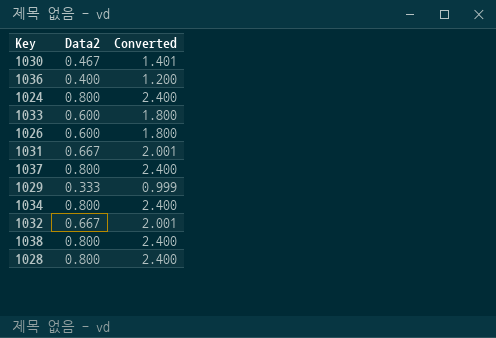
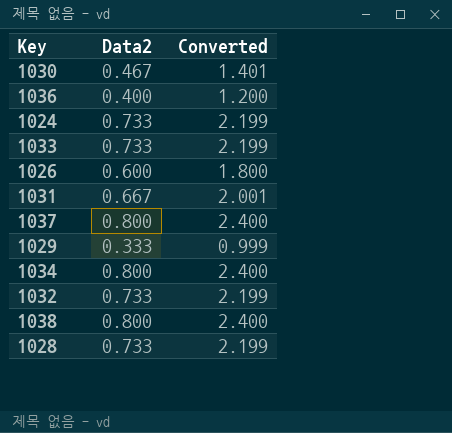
1024 | Data2: 0.800 -> 0.733
1024 | Converted: 2.400 -> 2.199
1033 | Data2: 0.600 -> 0.733
1033 | Converted: 1.800 -> 2.199
1032 | Data2: 0.667 -> 0.733
1032 | Converted: 2.001 -> 2.199
1028 | Data2: 0.800 -> 0.733
1028 | Converted: 2.400 -> 2.199

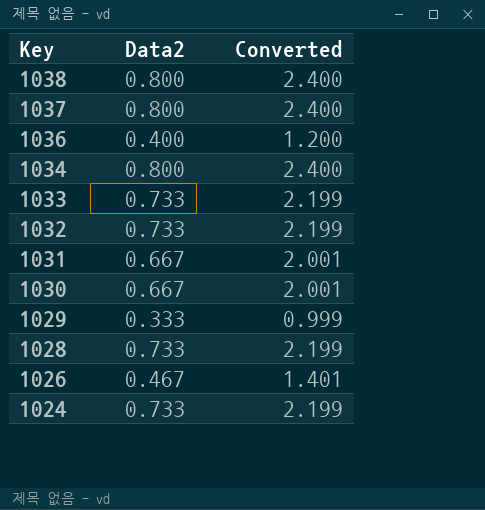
row order: none -> Key descending
1030 | Data2: 0.467 -> 0.667
1030 | Converted: 1.401 -> 2.001
1026 | Data2: 0.600 -> 0.467
1026 | Converted: 1.800 -> 1.401

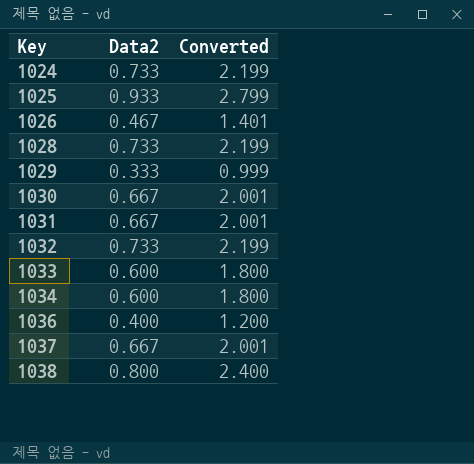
row order: Key descending -> Key ascending
row 1025: none -> 0.933 | 2.799
1033 | Data2: 0.733 -> 0.600
1033 | Converted: 2.199 -> 1.800
1034 | Data2: 0.800 -> 0.600
1034 | Converted: 2.400 -> 1.800
1037 | Data2: 0.800 -> 0.667
1037 | Converted: 2.400 -> 2.001

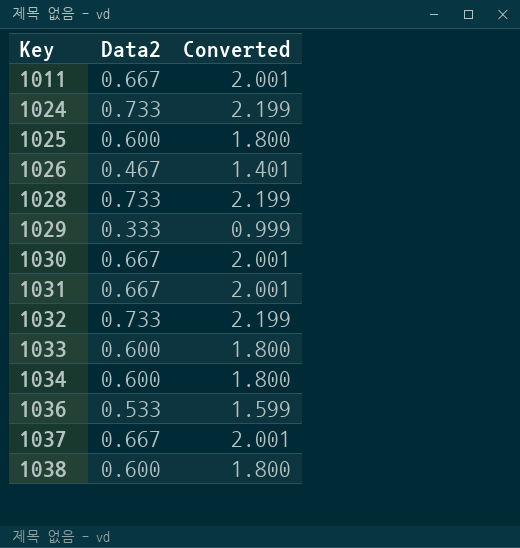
row 1011: none -> 0.667 | 2.001
1025 | Data2: 0.933 -> 0.600
1025 | Converted: 2.799 -> 1.800
1036 | Data2: 0.400 -> 0.533
1036 | Converted: 1.200 -> 1.599
1038 | Data2: 0.800 -> 0.600
1038 | Converted: 2.400 -> 1.800

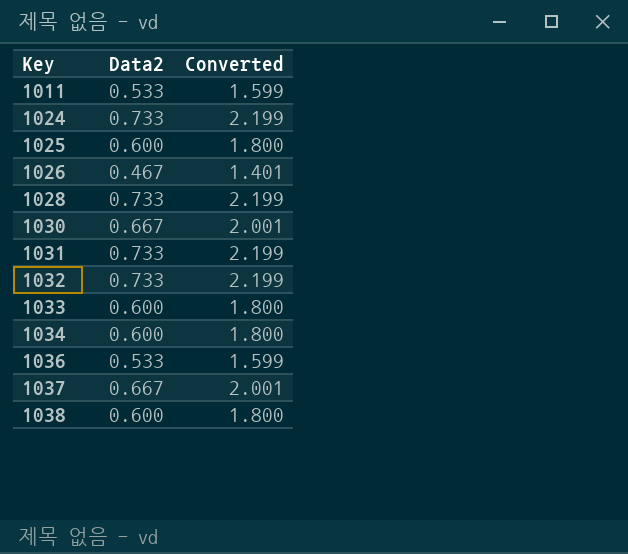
row 1029: 0.333 | 0.999 -> none
1011 | Data2: 0.667 -> 0.533
1011 | Converted: 2.001 -> 1.599
1031 | Data2: 0.667 -> 0.733
1031 | Converted: 2.001 -> 2.199

